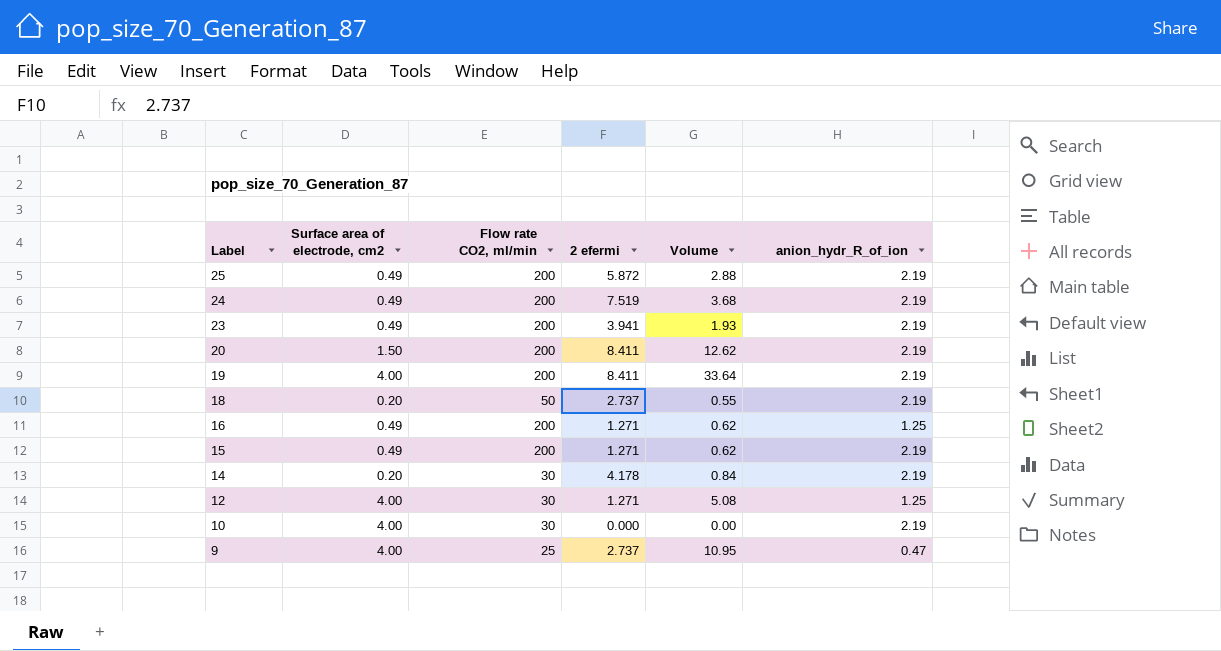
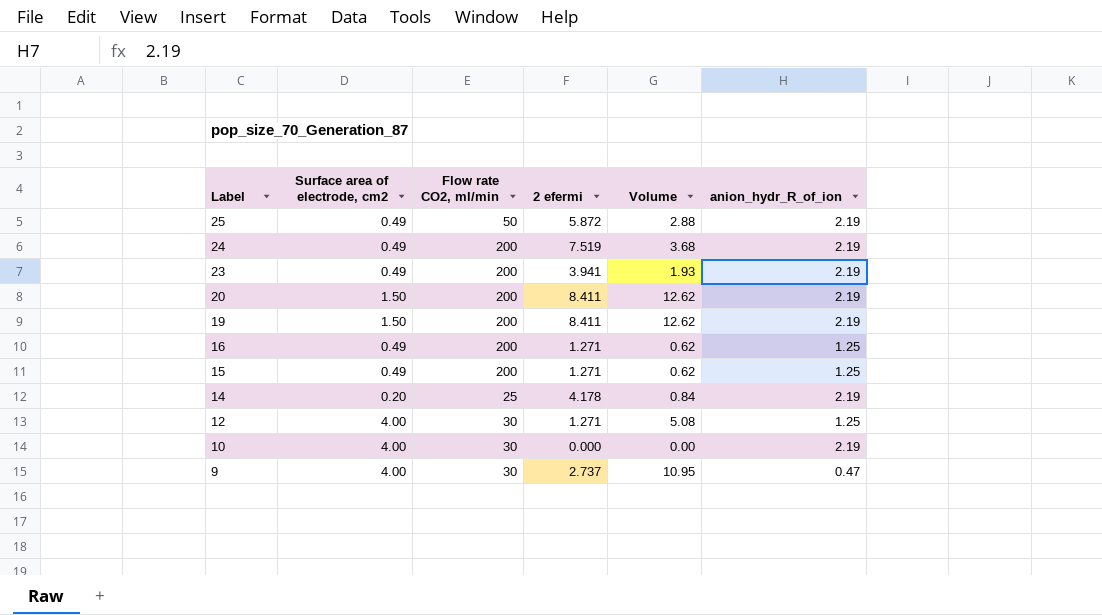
row 18: 0.20 | 50 | 2.737 | 0.55 | 2.19 -> none
25 | Flow rate CO2, ml/min: 200 -> 50
19 | Surface area of electrode, cm2: 4.00 -> 1.50
19 | Volume: 33.64 -> 12.62
15 | anion_hydr_R_of_ion: 2.19 -> 1.25
14 | Flow rate CO2, ml/min: 30 -> 25
9 | Flow rate CO2, ml/min: 25 -> 30

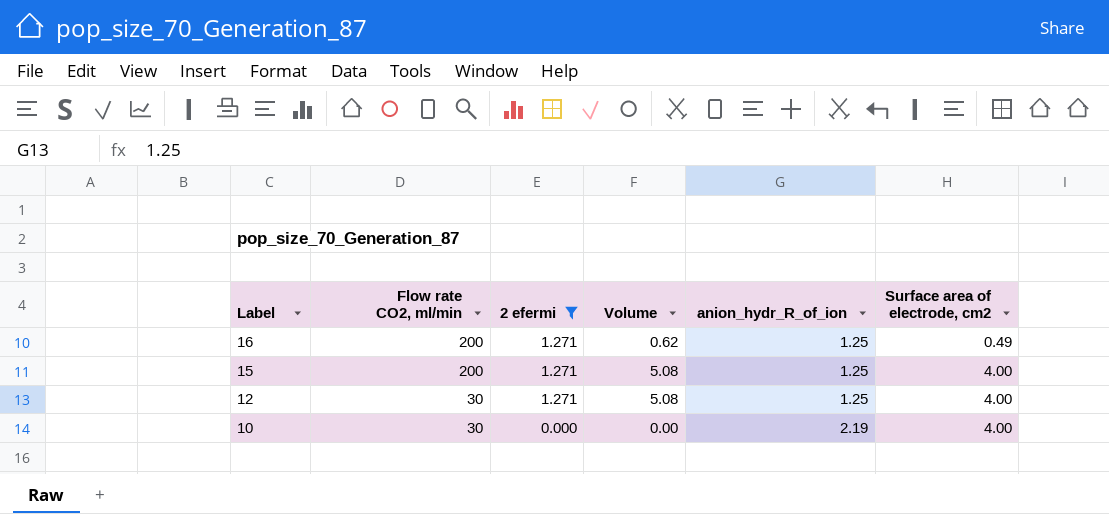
filter: none -> 2 efermi <= 1.271
column Surface area of electrode, cm2 | position: 2 -> 6
15 | Volume: 0.62 -> 5.08
15 | Surface area of electrode, cm2: 0.49 -> 4.00

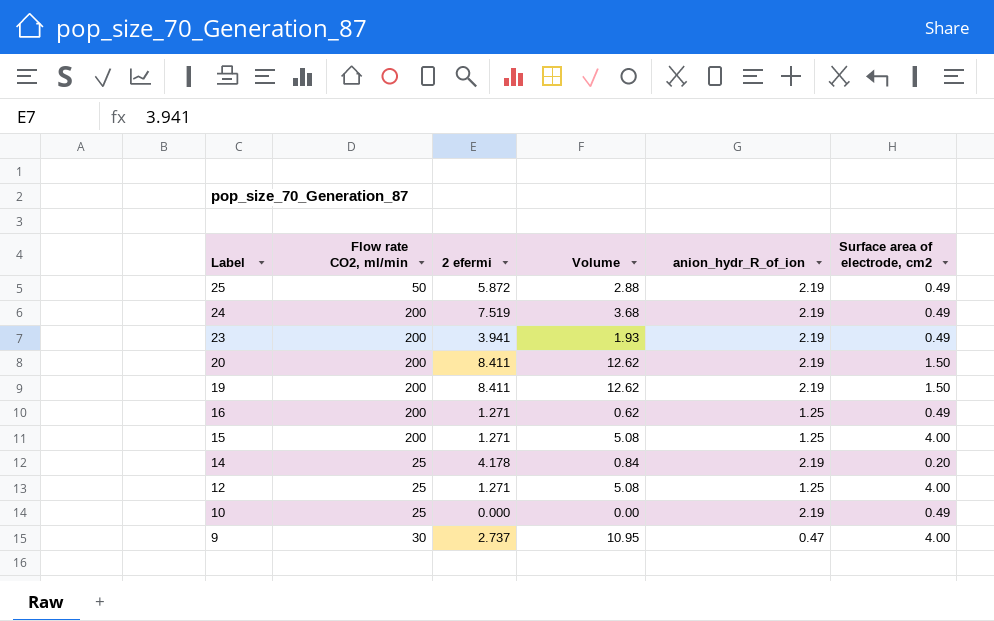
filter: 2 efermi <= 1.271 -> none
12 | Flow rate CO2, ml/min: 30 -> 25
10 | Flow rate CO2, ml/min: 30 -> 25
10 | Surface area of electrode, cm2: 4.00 -> 0.49

